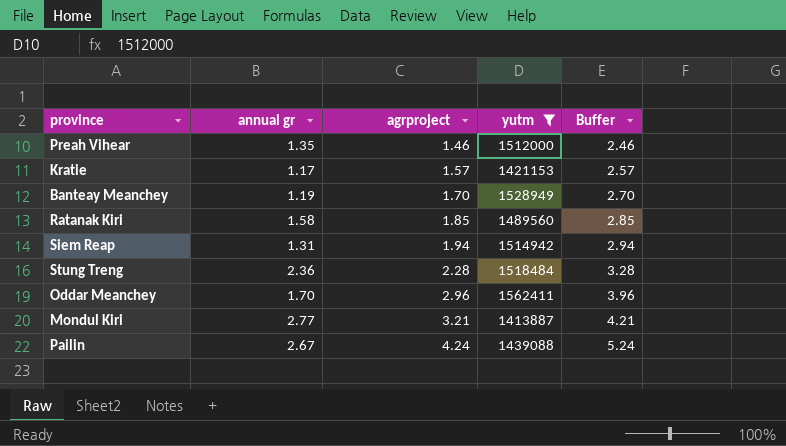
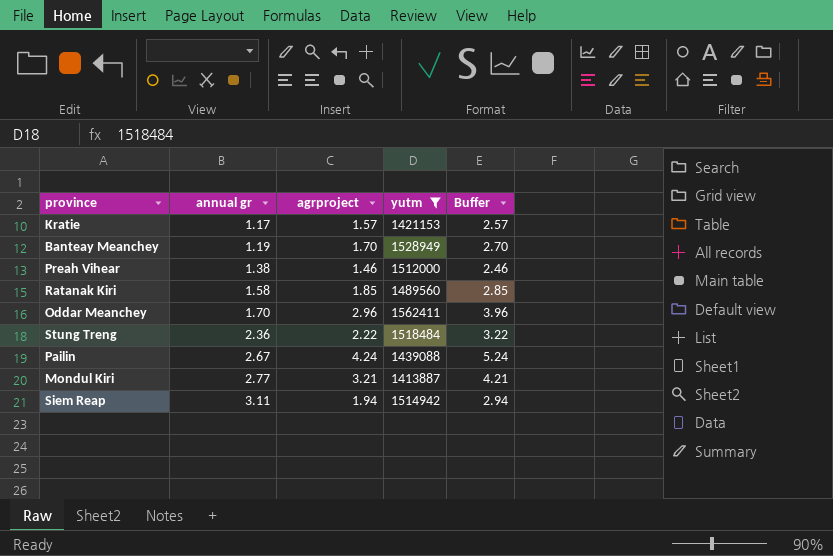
row order: agrproject ascending -> annual gr ascending
Preah Vihear | annual gr: 1.35 -> 1.38
Stung Treng | agrproject: 2.28 -> 2.22
Stung Treng | Buffer: 3.28 -> 3.22
Siem Reap | annual gr: 1.31 -> 3.11

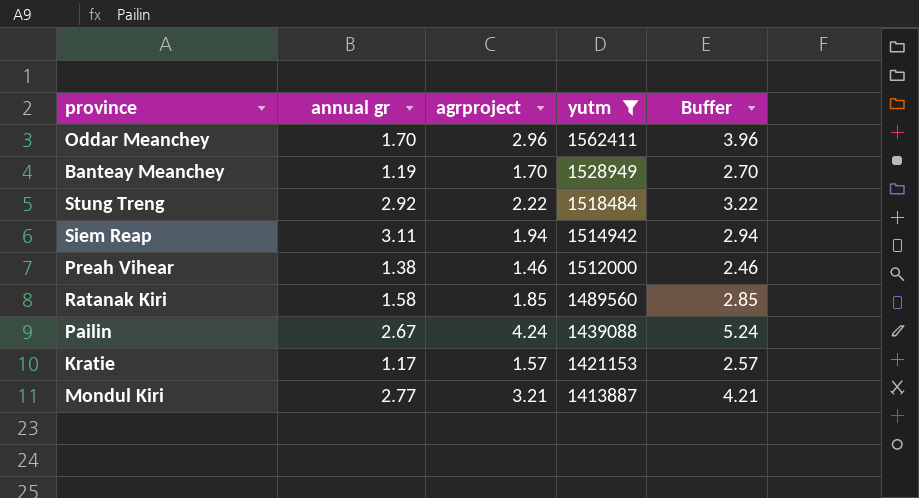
row order: annual gr ascending -> yutm descending
Stung Treng | annual gr: 2.36 -> 2.92

